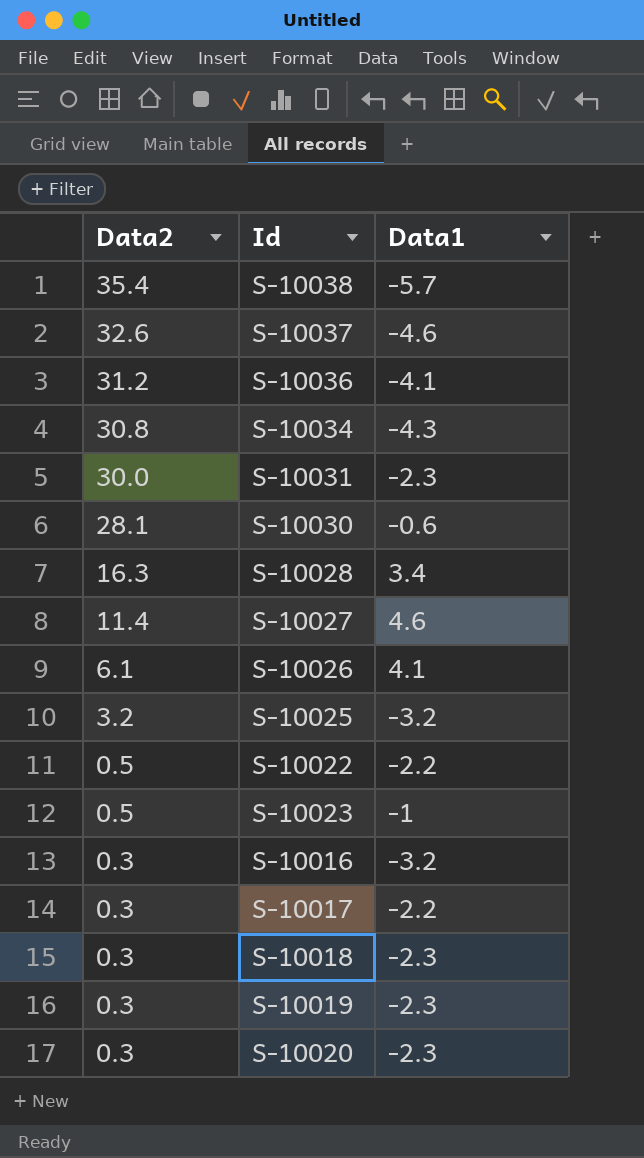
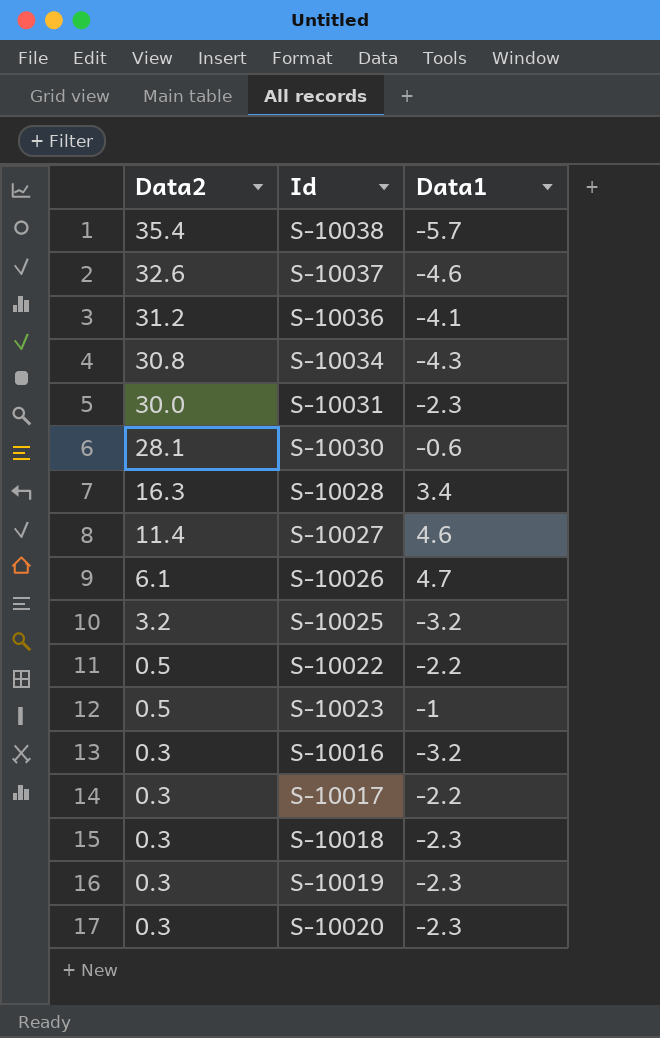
S-10026 | Data1: 4.1 -> 4.7

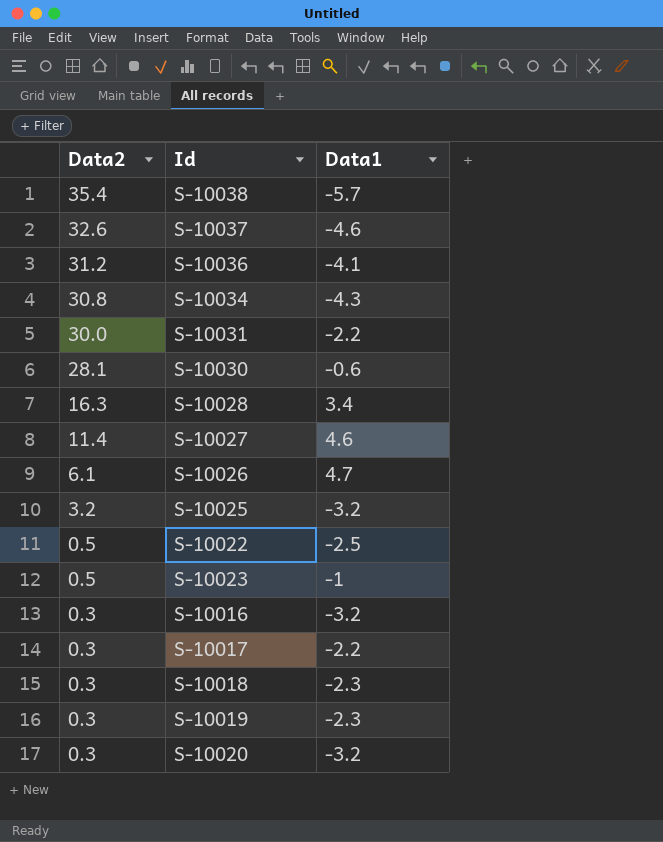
S-10031 | Data1: -2.3 -> -2.2
S-10022 | Data1: -2.2 -> -2.5
S-10020 | Data1: -2.3 -> -3.2

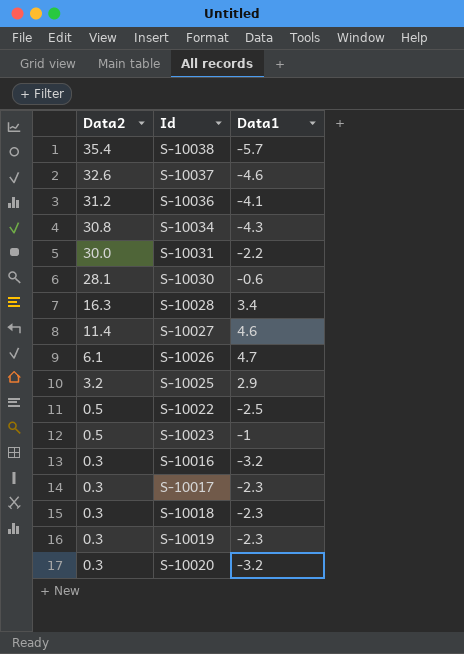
S-10025 | Data1: -3.2 -> 2.9
S-10017 | Data1: -2.2 -> -2.3

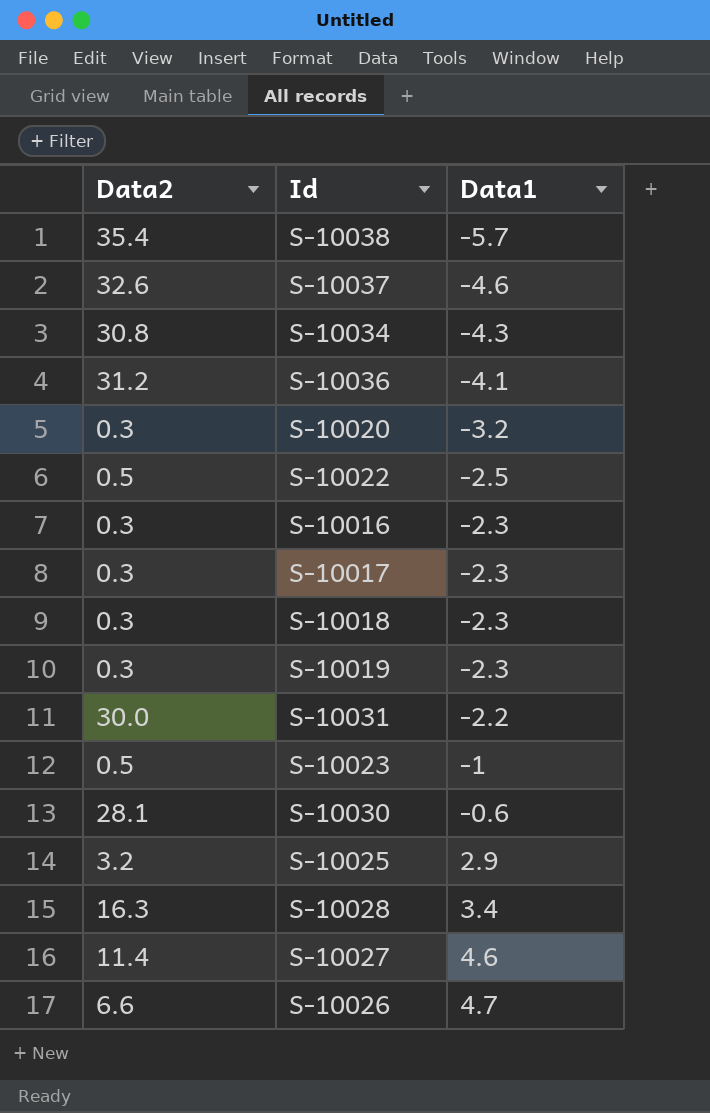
row order: Data2 descending -> Data1 ascending
S-10016 | Data1: -3.2 -> -2.3
S-10026 | Data2: 6.1 -> 6.6

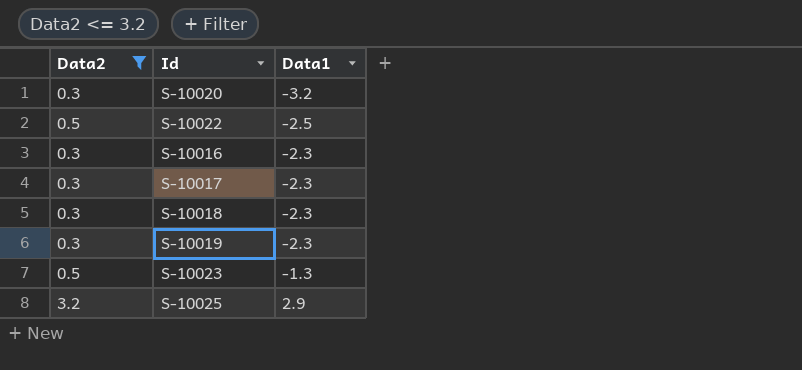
filter: none -> Data2 <= 3.2
S-10023 | Data1: -1 -> -1.3

